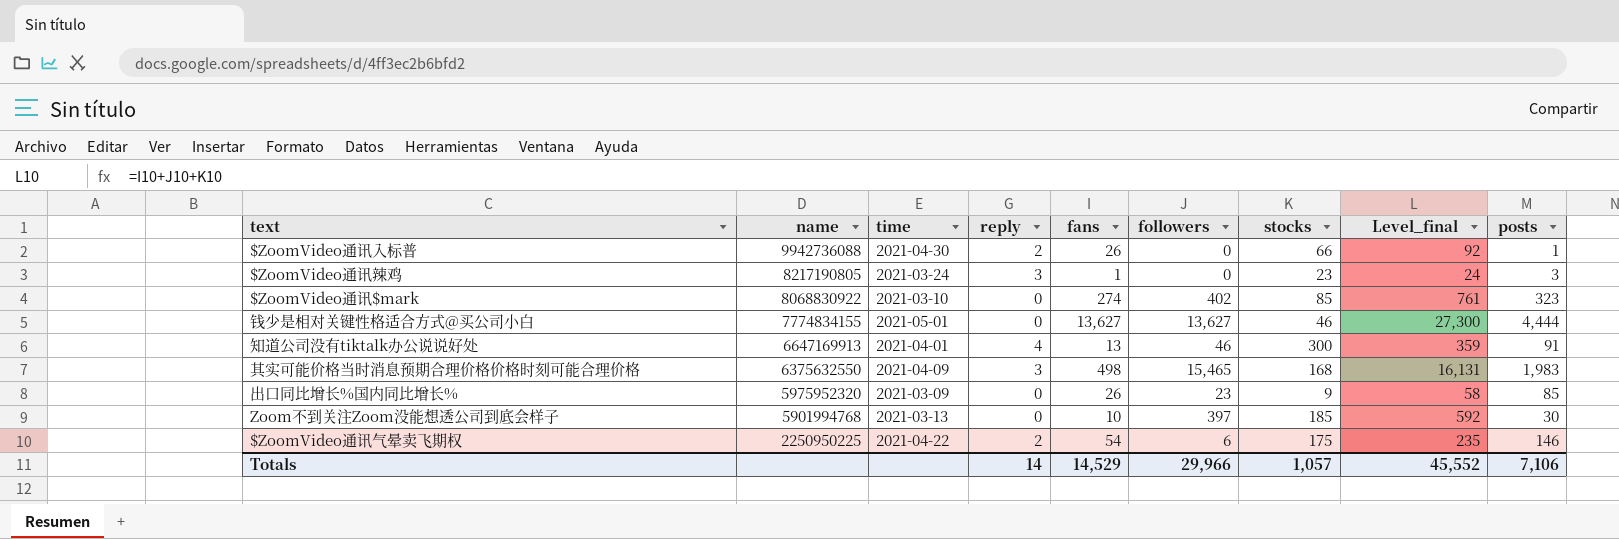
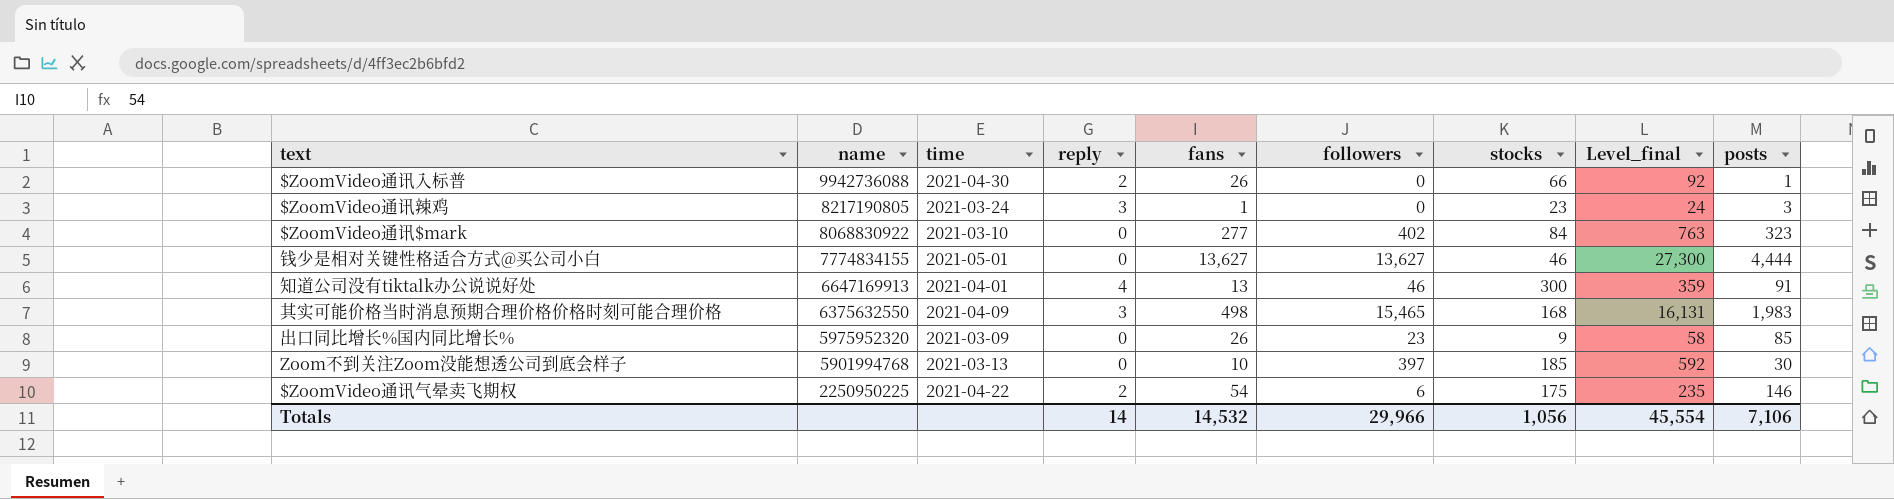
$ZoomVideo通讯$mark | fans: 274 -> 277
$ZoomVideo通讯$mark | stocks: 85 -> 84
$ZoomVideo通讯$mark | Level_final: 761 -> 763
Totals | fans: 14,529 -> 14,532
Totals | stocks: 1,057 -> 1,056
Totals | Level_final: 45,552 -> 45,554

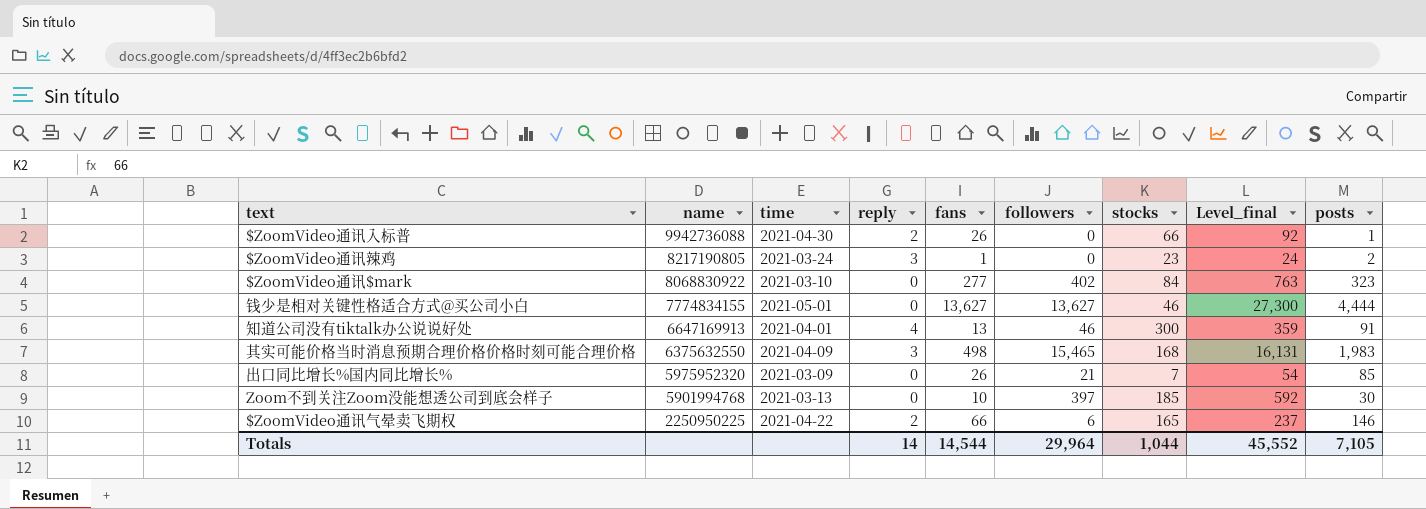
$ZoomVideo通讯辣鸡 | posts: 3 -> 2
出口同比增长%国内同比增长% | followers: 23 -> 21
出口同比增长%国内同比增长% | stocks: 9 -> 7
出口同比增长%国内同比增长% | Level_final: 58 -> 54
$ZoomVideo通讯气晕卖飞期权 | fans: 54 -> 66
$ZoomVideo通讯气晕卖飞期权 | stocks: 175 -> 165
$ZoomVideo通讯气晕卖飞期权 | Level_final: 235 -> 237
Totals | fans: 14,532 -> 14,544
Totals | followers: 29,966 -> 29,964
Totals | stocks: 1,056 -> 1,044
Totals | Level_final: 45,554 -> 45,552
Totals | posts: 7,106 -> 7,105

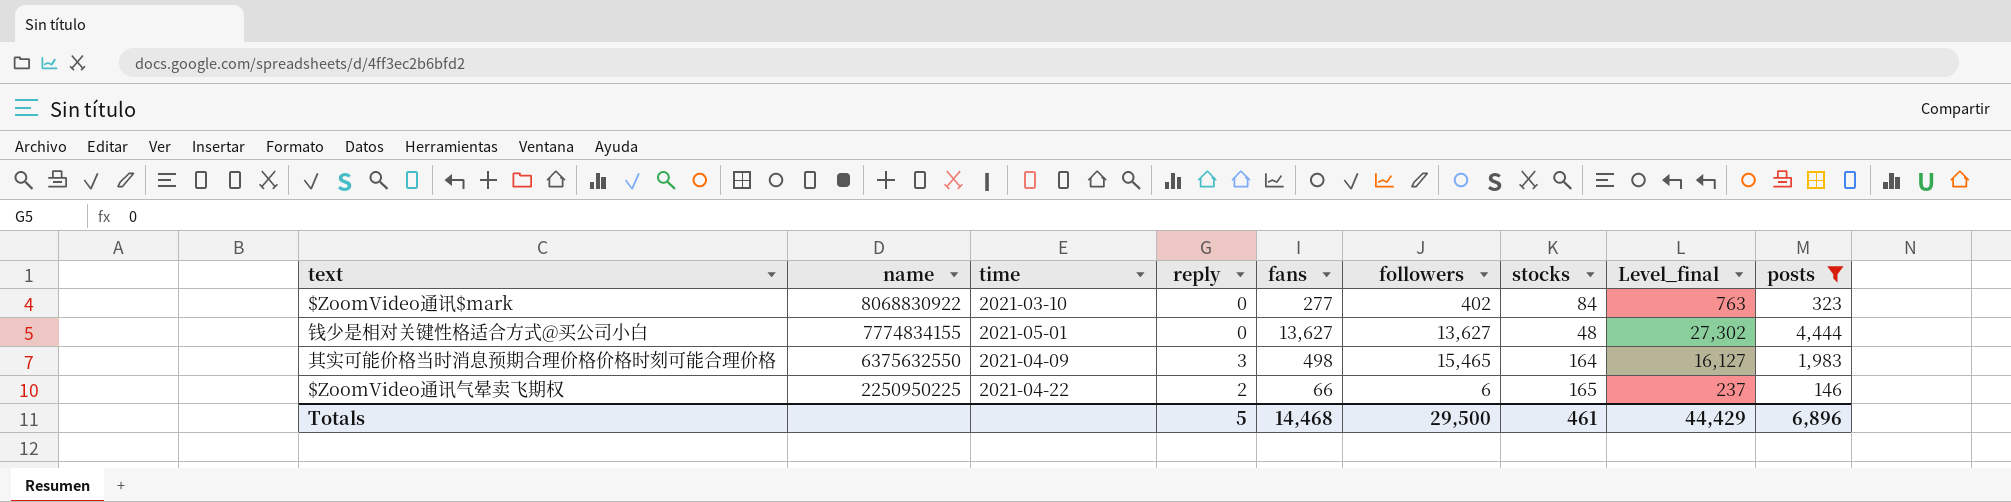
filter: none -> posts >= 146
钱少是相对关键性格适合方式@买公司小白 | stocks: 46 -> 48
钱少是相对关键性格适合方式@买公司小白 | Level_final: 27,300 -> 27,302
其实可能价格当时消息预期合理价格价格时刻可能合理价格 | stocks: 168 -> 164
其实可能价格当时消息预期合理价格价格时刻可能合理价格 | Level_final: 16,131 -> 16,127
Totals | reply: 14 -> 5
Totals | fans: 14,544 -> 14,468
Totals | followers: 29,964 -> 29,500
Totals | stocks: 1,044 -> 461
Totals | Level_final: 45,552 -> 44,429
Totals | posts: 7,105 -> 6,896

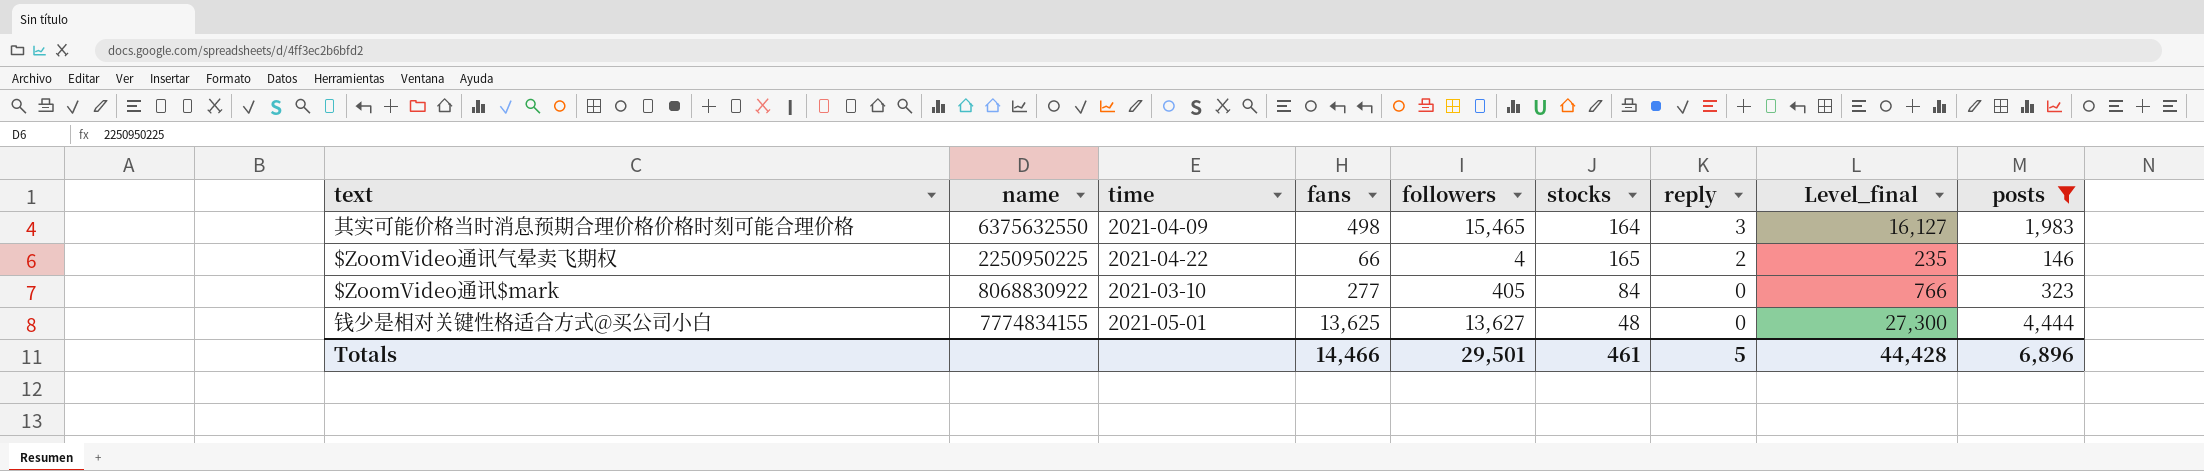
row order: name descending -> reply descending
column reply | position: 4 -> 7
$ZoomVideo通讯气晕卖飞期权 | followers: 6 -> 4
$ZoomVideo通讯气晕卖飞期权 | Level_final: 237 -> 235
$ZoomVideo通讯$mark | followers: 402 -> 405
$ZoomVideo通讯$mark | Level_final: 763 -> 766
钱少是相对关键性格适合方式@买公司小白 | fans: 13,627 -> 13,625
钱少是相对关键性格适合方式@买公司小白 | Level_final: 27,302 -> 27,300
Totals | fans: 14,468 -> 14,466
Totals | followers: 29,500 -> 29,501
Totals | Level_final: 44,429 -> 44,428

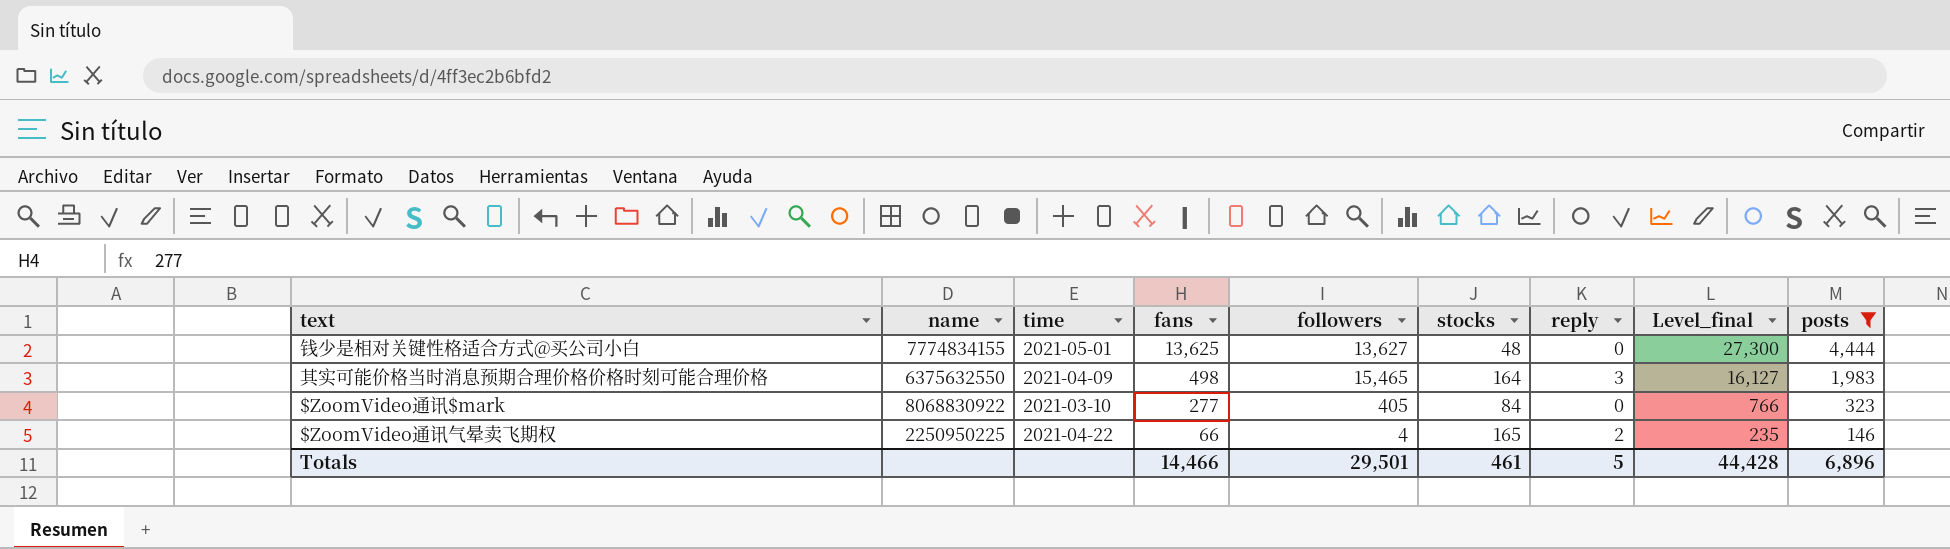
row order: reply descending -> fans descending

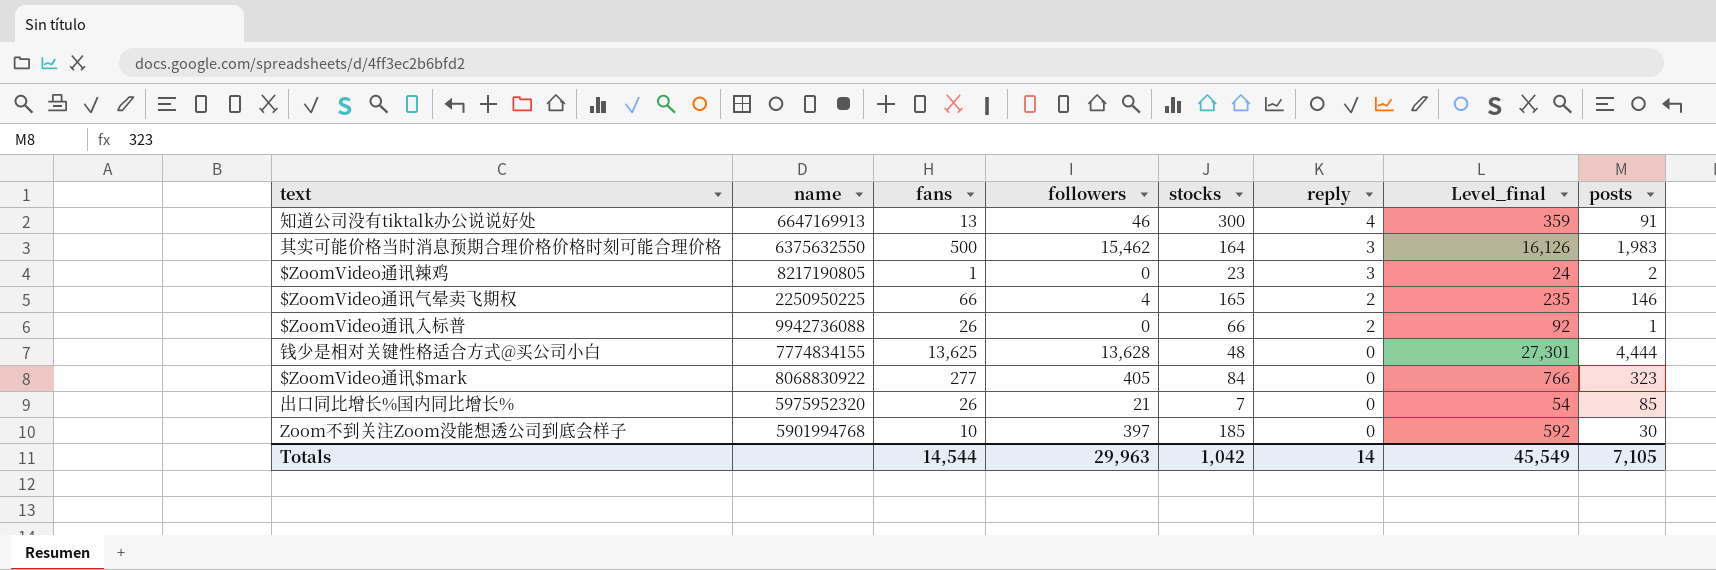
filter: posts >= 146 -> none
row order: fans descending -> reply descending
column time | position: 3 -> none
其实可能价格当时消息预期合理价格价格时刻可能合理价格 | fans: 498 -> 500
其实可能价格当时消息预期合理价格价格时刻可能合理价格 | followers: 15,465 -> 15,462
其实可能价格当时消息预期合理价格价格时刻可能合理价格 | Level_final: 16,127 -> 16,126
钱少是相对关键性格适合方式@买公司小白 | followers: 13,627 -> 13,628
钱少是相对关键性格适合方式@买公司小白 | Level_final: 27,300 -> 27,301
Totals | fans: 14,466 -> 14,544
Totals | followers: 29,501 -> 29,963
Totals | stocks: 461 -> 1,042
Totals | reply: 5 -> 14
Totals | Level_final: 44,428 -> 45,549
Totals | posts: 6,896 -> 7,105

